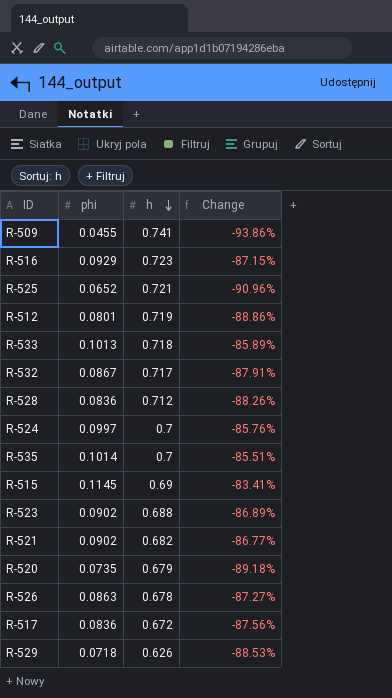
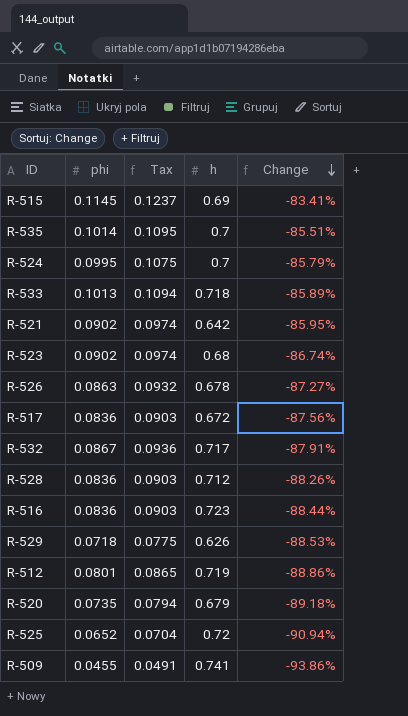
row order: h descending -> Change descending
column Tax | formula: none -> [phi] * 1.08
R-524 | phi: 0.0997 -> 0.0995
R-524 | Change: -85.76% -> -85.79%
R-521 | h: 0.682 -> 0.642
R-521 | Change: -86.77% -> -85.95%
R-523 | h: 0.688 -> 0.68
R-523 | Change: -86.89% -> -86.74%
R-516 | phi: 0.0929 -> 0.0836
R-516 | Change: -87.15% -> -88.44%
R-525 | h: 0.721 -> 0.72
R-525 | Change: -90.96% -> -90.94%

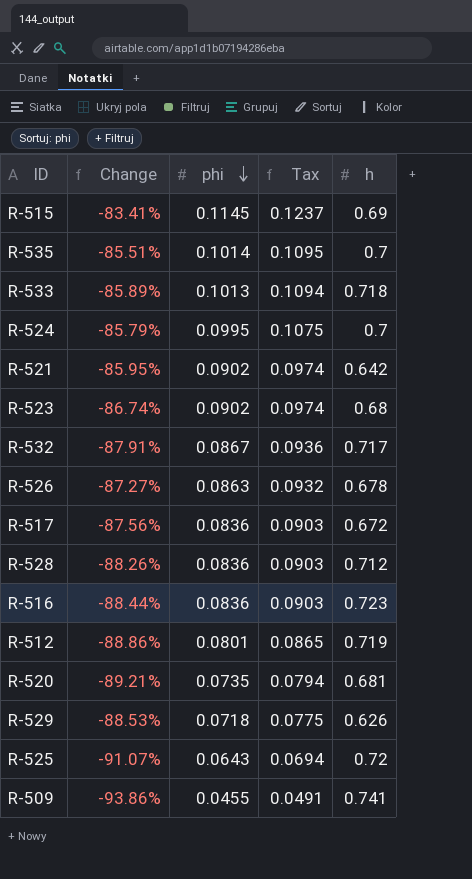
row order: Change descending -> phi descending
column Change | position: 5 -> 2
R-520 | Change: -89.18% -> -89.21%
R-520 | h: 0.679 -> 0.681
R-525 | Change: -90.94% -> -91.07%
R-525 | phi: 0.0652 -> 0.0643
R-525 | Tax: 0.0704 -> 0.0694

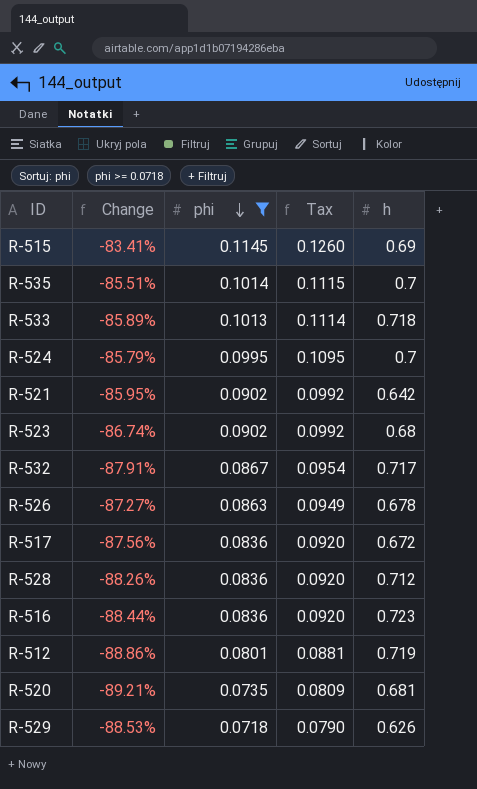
filter: none -> phi >= 0.0718
column Tax | formula: [phi] * 1.08 -> [phi] * 1.1

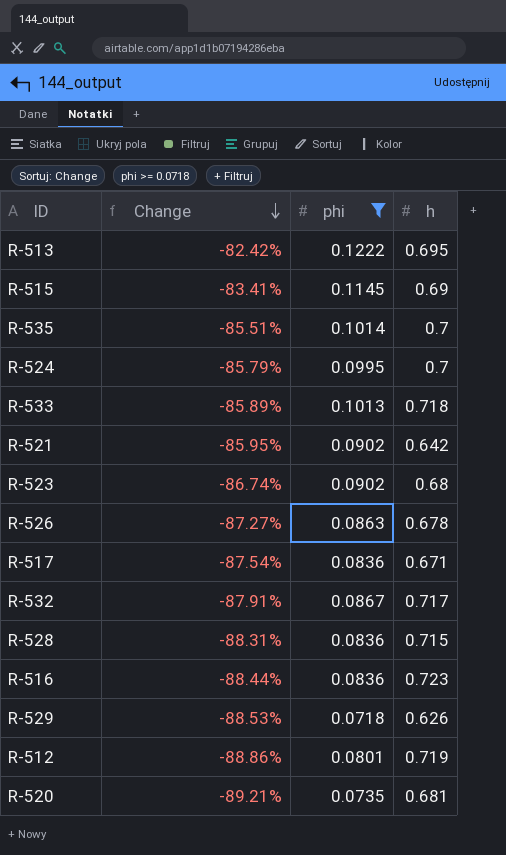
row order: phi descending -> Change descending
column Tax | formula: [phi] * 1.1 -> none
row R-513: none -> -82.42% | 0.1222 | 0.695
R-517 | Change: -87.56% -> -87.54%
R-517 | h: 0.672 -> 0.671
R-528 | Change: -88.26% -> -88.31%
R-528 | h: 0.712 -> 0.715

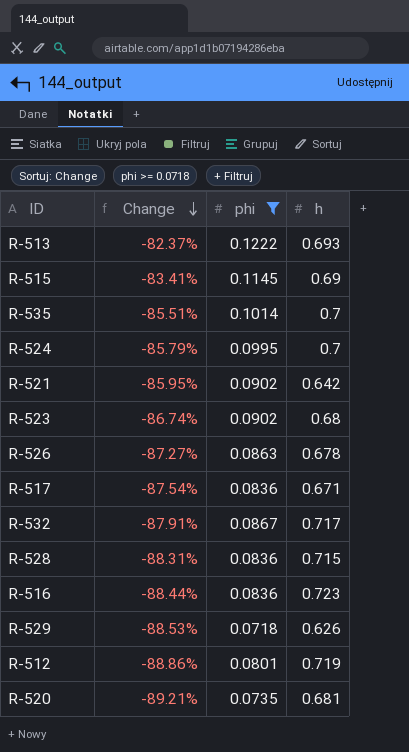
row R-533: -85.89% | 0.1013 | 0.718 -> none
R-513 | Change: -82.42% -> -82.37%
R-513 | h: 0.695 -> 0.693

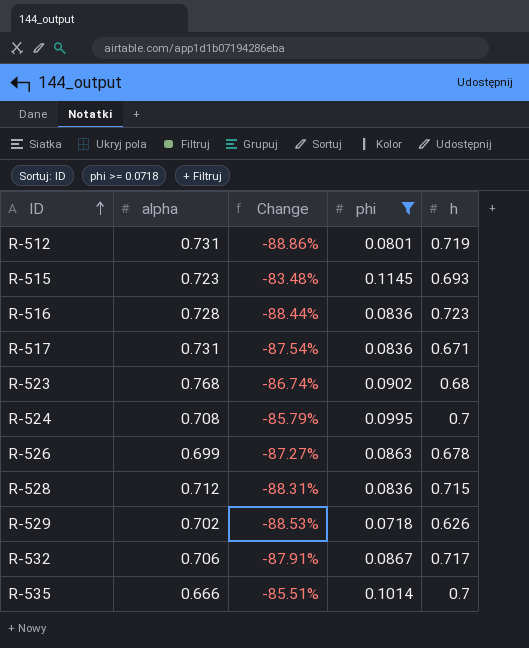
row order: Change descending -> ID ascending
column alpha | position: none -> 2
row R-513: -82.37% | 0.1222 | 0.693 -> none
row R-521: -85.95% | 0.0902 | 0.642 -> none
row R-520: -89.21% | 0.0735 | 0.681 -> none
R-515 | Change: -83.41% -> -83.48%
R-515 | h: 0.69 -> 0.693

